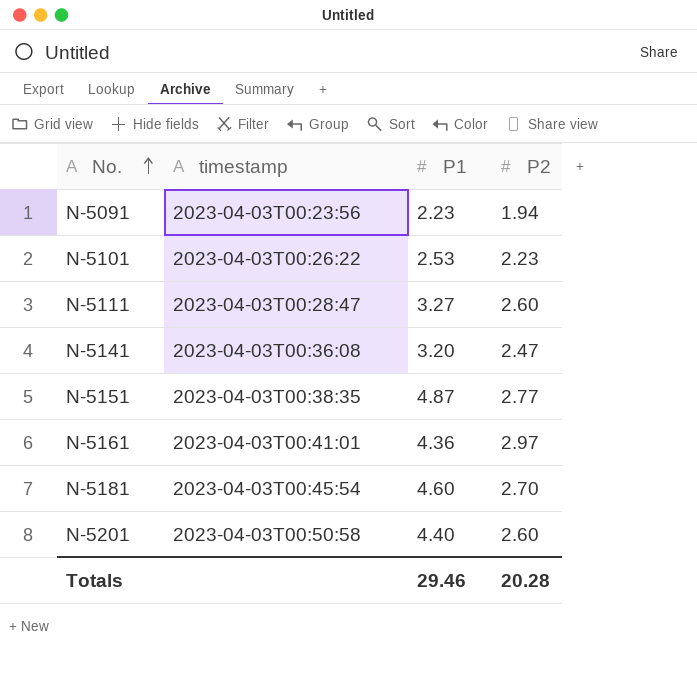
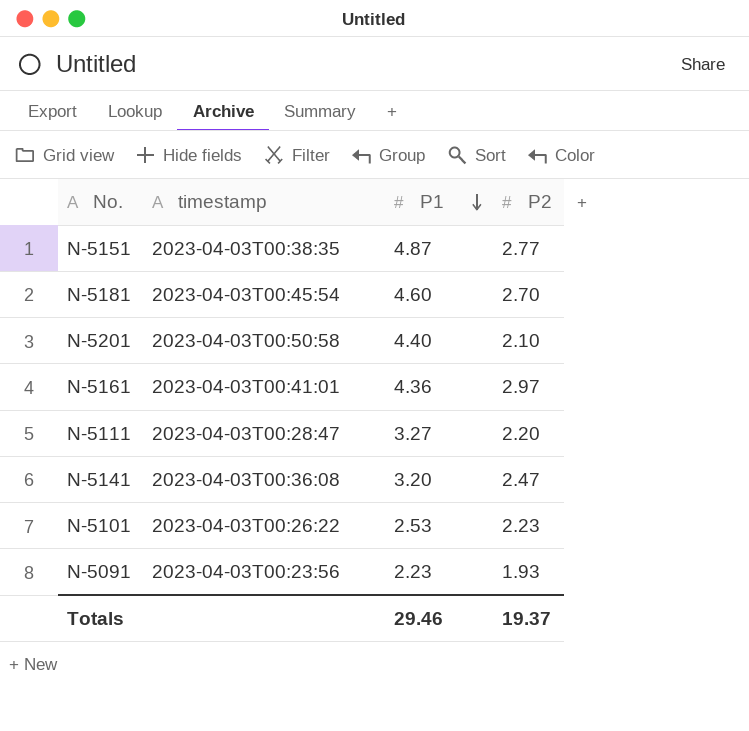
row order: No. ascending -> P1 descending
N-5201 | P2: 2.60 -> 2.10
N-5111 | P2: 2.60 -> 2.20
N-5091 | P2: 1.94 -> 1.93
Totals | P2: 20.28 -> 19.37

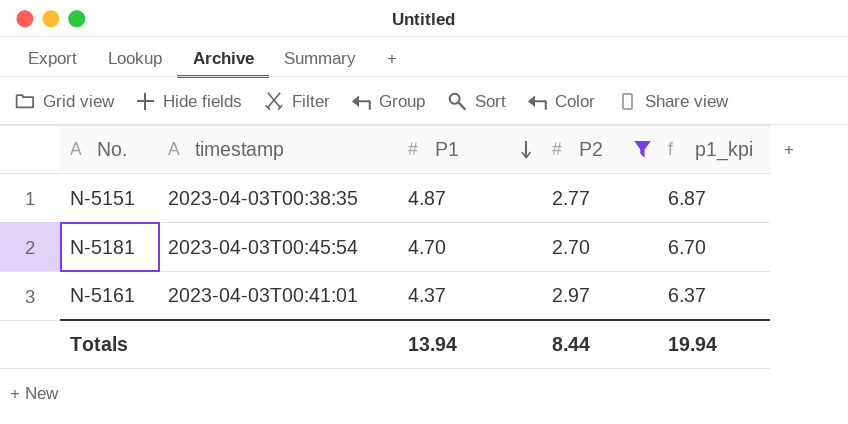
filter: none -> P2 >= 2.70
column p1_kpi | formula: none -> [P1] + 2
N-5181 | P1: 4.60 -> 4.70
N-5161 | P1: 4.36 -> 4.37
Totals | P1: 29.46 -> 13.94
Totals | P2: 19.37 -> 8.44

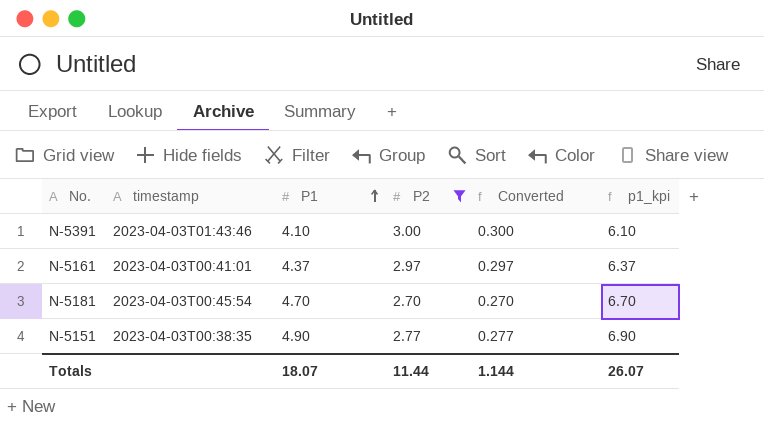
row order: P1 descending -> P1 ascending
column Converted | formula: none -> [P2] * 0.1
row N-5391: none -> 2023-04-03T01:43:46 | 4.10 | 3.00 | 0.300 | 6.10
N-5151 | P1: 4.87 -> 4.90
N-5151 | p1_kpi: 6.87 -> 6.90
Totals | P1: 13.94 -> 18.07
Totals | P2: 8.44 -> 11.44
Totals | p1_kpi: 19.94 -> 26.07

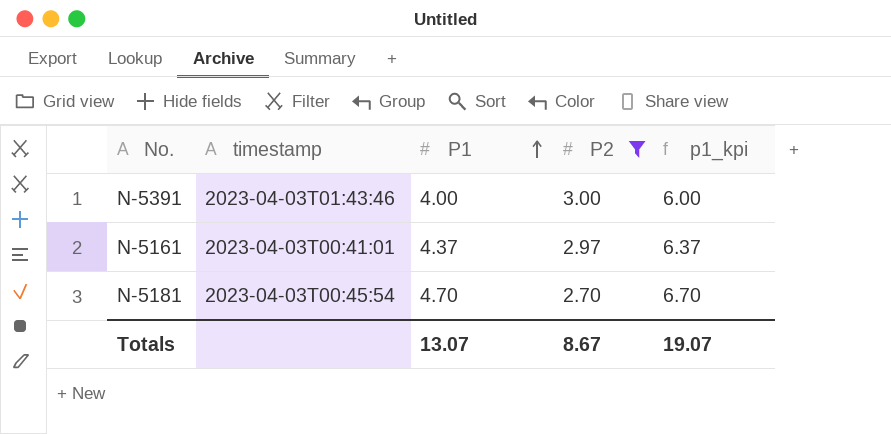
column Converted | formula: [P2] * 0.1 -> none
row N-5151: 2023-04-03T00:38:35 | 4.90 | 2.77 | 0.277 | 6.90 -> none
N-5391 | P1: 4.10 -> 4.00
N-5391 | p1_kpi: 6.10 -> 6.00
Totals | P1: 18.07 -> 13.07
Totals | P2: 11.44 -> 8.67
Totals | p1_kpi: 26.07 -> 19.07

